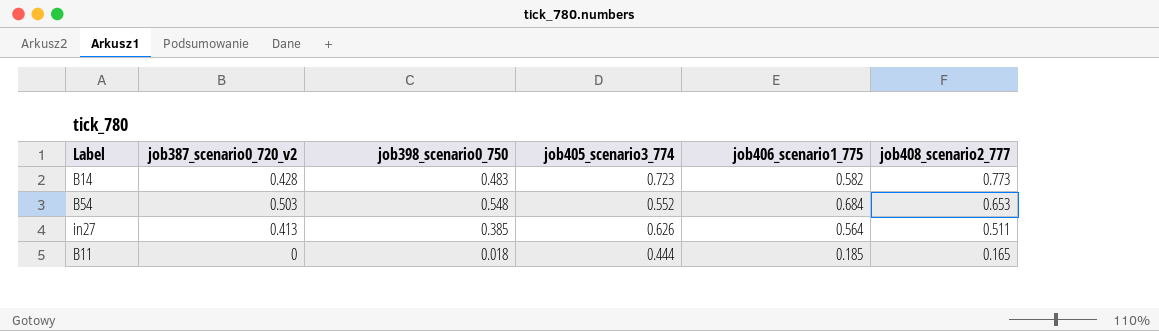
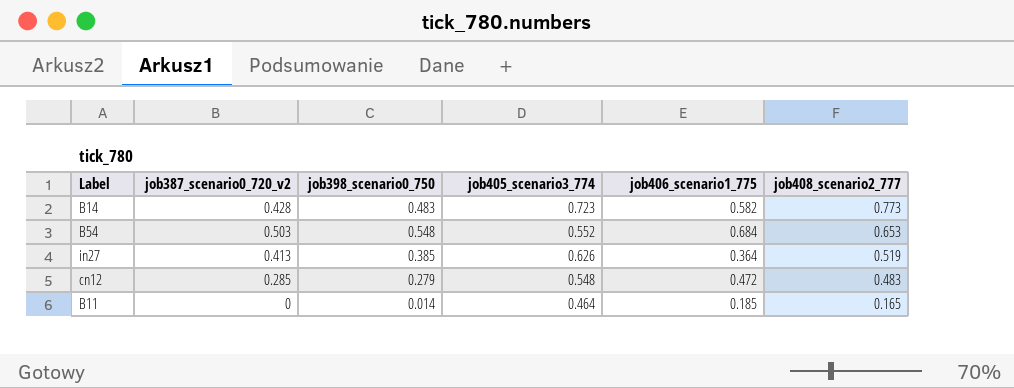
in27 | job406_scenario1_775: 0.564 -> 0.364
in27 | job408_scenario2_777: 0.511 -> 0.519
row cn12: none -> 0.285 | 0.279 | 0.548 | 0.472 | 0.483
B11 | job398_scenario0_750: 0.018 -> 0.014
B11 | job405_scenario3_774: 0.444 -> 0.464

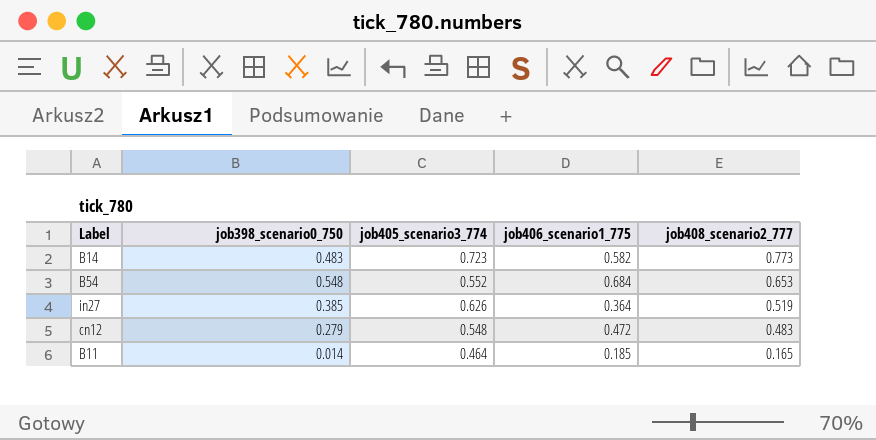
column job387_scenario0_720_v2 | position: 2 -> none

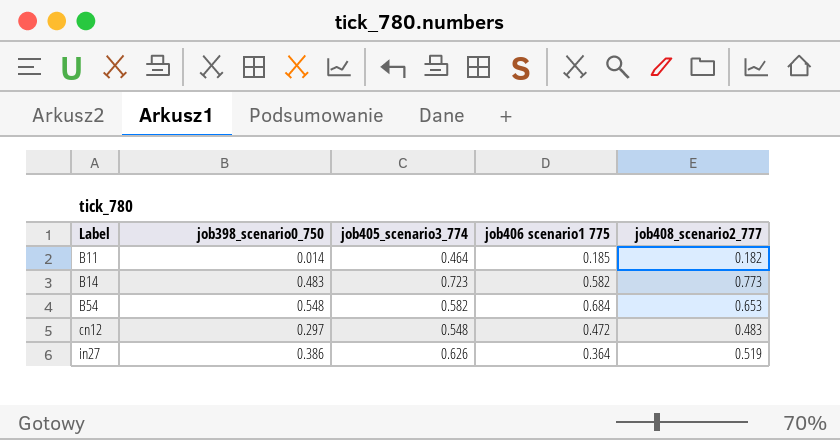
row order: job408_scenario2_777 descending -> Label ascending
column name: job406_scenario1_775 -> job406 scenario1 775
B11 | job408_scenario2_777: 0.165 -> 0.182
B54 | job405_scenario3_774: 0.552 -> 0.582
cn12 | job398_scenario0_750: 0.279 -> 0.297
in27 | job398_scenario0_750: 0.385 -> 0.386

